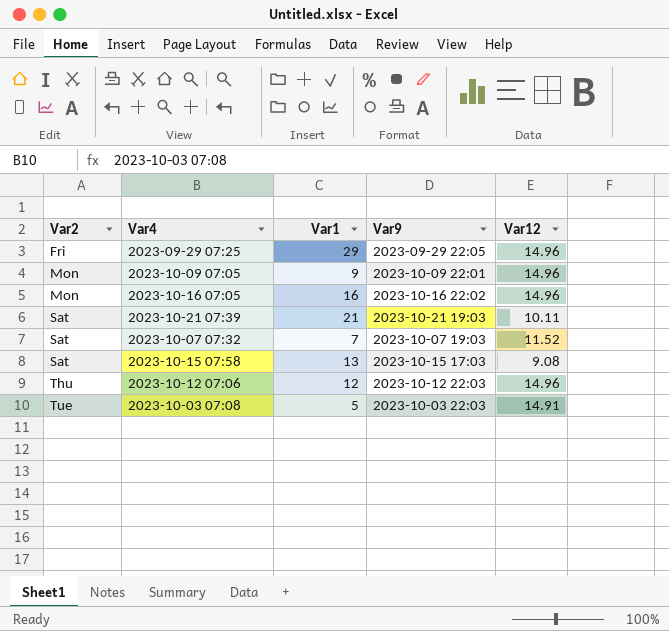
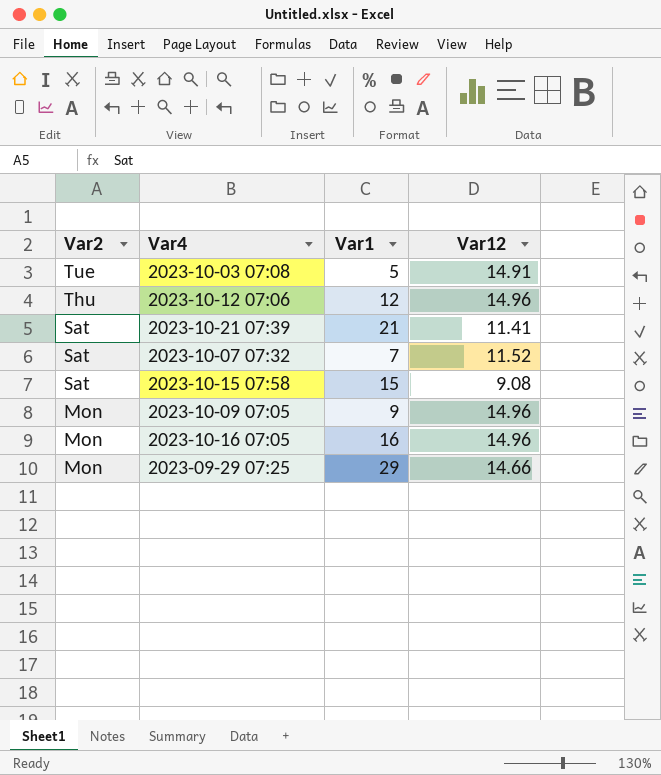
row order: Var2 ascending -> Var2 descending
column Var9 | position: 4 -> none
2023-10-21 07:39 | Var12: 10.11 -> 11.41
2023-10-15 07:58 | Var1: 13 -> 15
2023-09-29 07:25 | Var2: Fri -> Mon
2023-09-29 07:25 | Var12: 14.96 -> 14.66

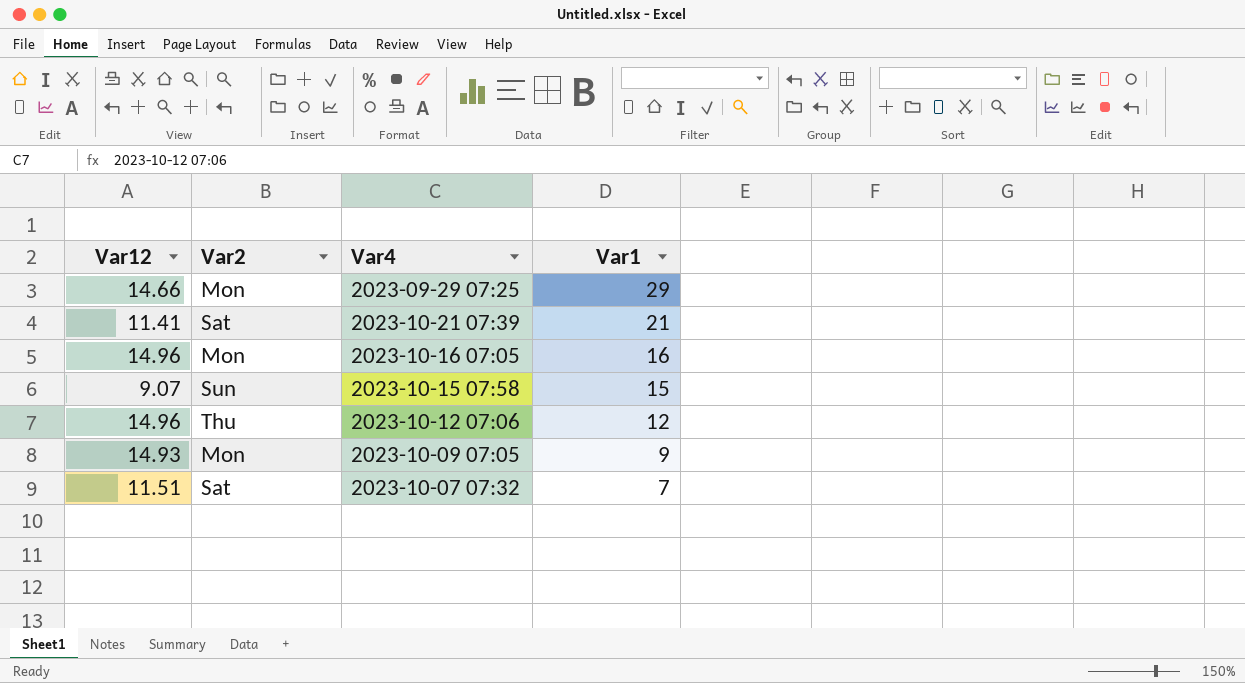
row order: Var2 descending -> Var1 descending
column Var12 | position: 4 -> 1
row 2023-10-03 07:08: Tue | 5 | 14.91 -> none
2023-10-15 07:58 | Var12: 9.08 -> 9.07
2023-10-15 07:58 | Var2: Sat -> Sun
2023-10-09 07:05 | Var12: 14.96 -> 14.93
2023-10-07 07:32 | Var12: 11.52 -> 11.51

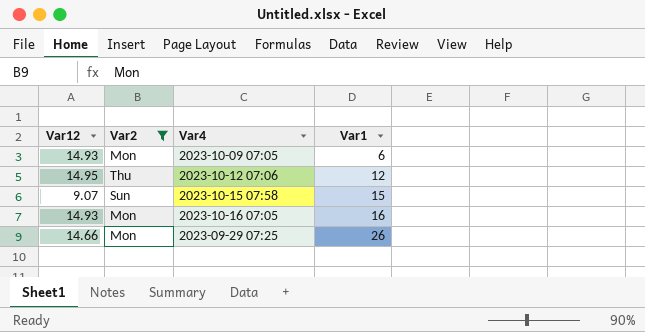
filter: none -> Var2 != Sat
row order: Var1 descending -> Var1 ascending
2023-10-09 07:05 | Var1: 9 -> 6
2023-10-12 07:06 | Var12: 14.96 -> 14.95
2023-10-16 07:05 | Var12: 14.96 -> 14.93
2023-09-29 07:25 | Var1: 29 -> 26

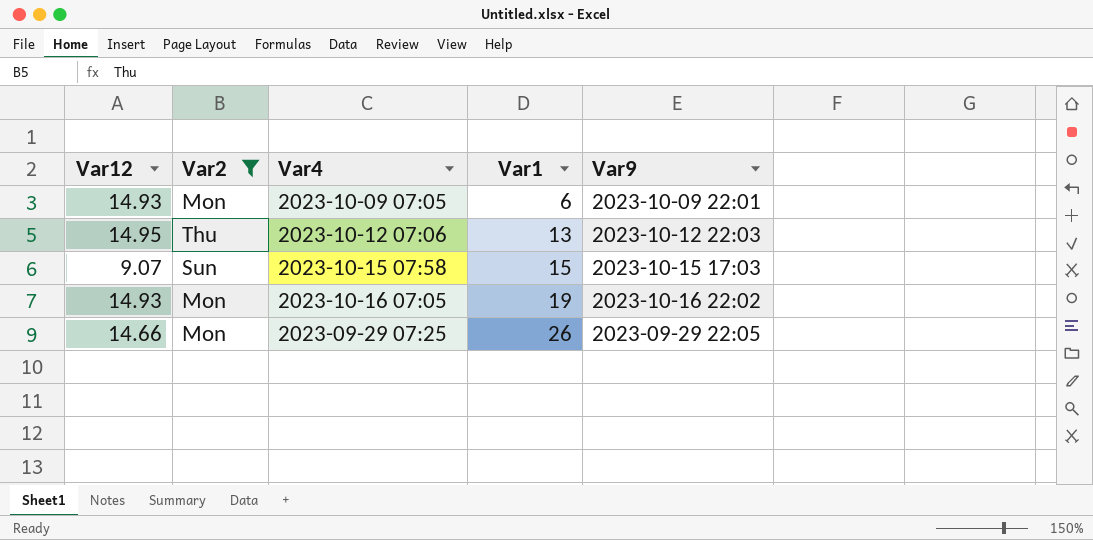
column Var9 | position: none -> 5
2023-10-12 07:06 | Var1: 12 -> 13
2023-10-16 07:05 | Var1: 16 -> 19

